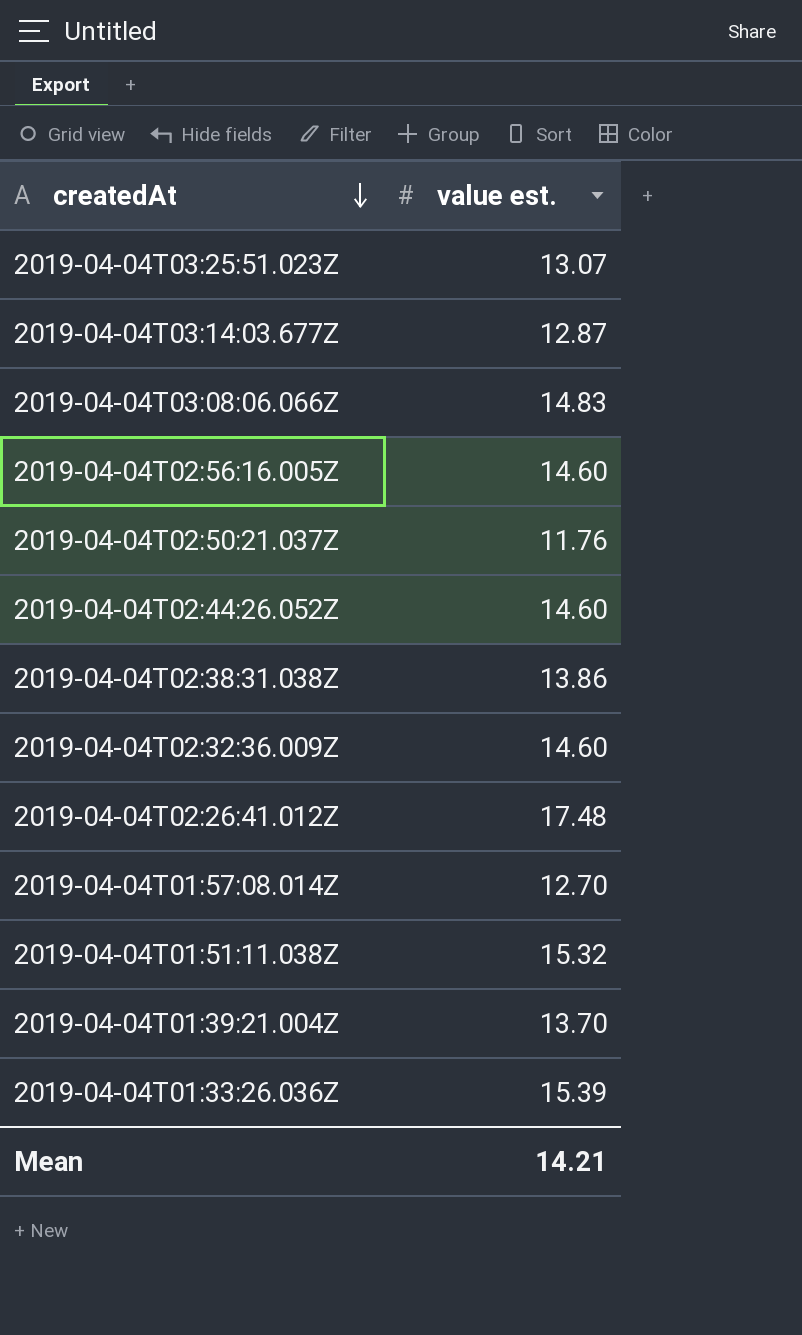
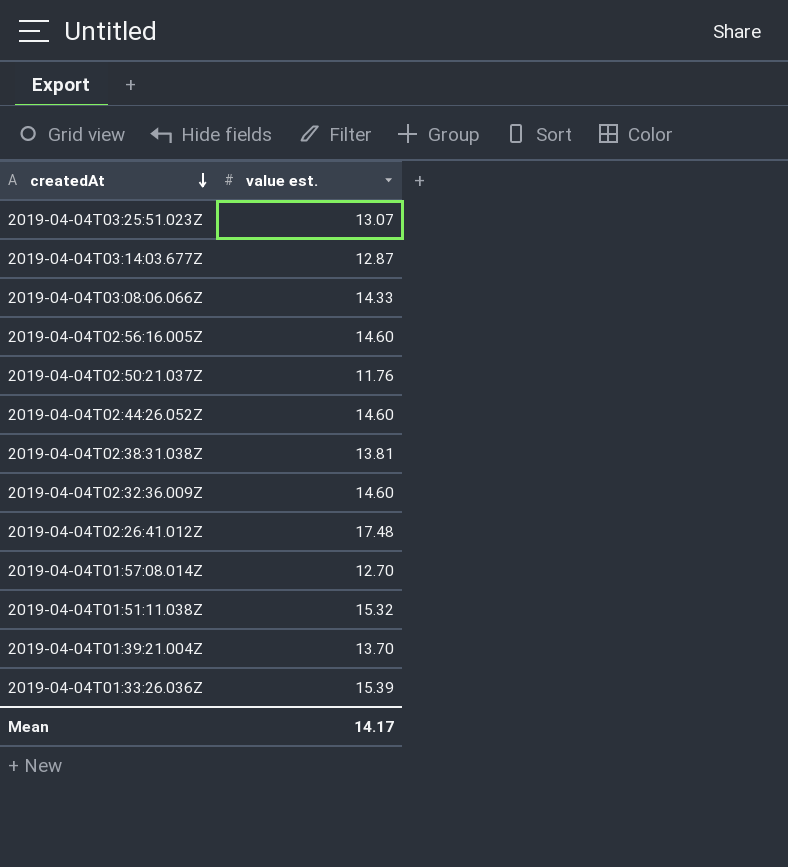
2019-04-04T03:08:06.066Z | value est.: 14.83 -> 14.33
2019-04-04T02:38:31.038Z | value est.: 13.86 -> 13.81
Mean | value est.: 14.21 -> 14.17

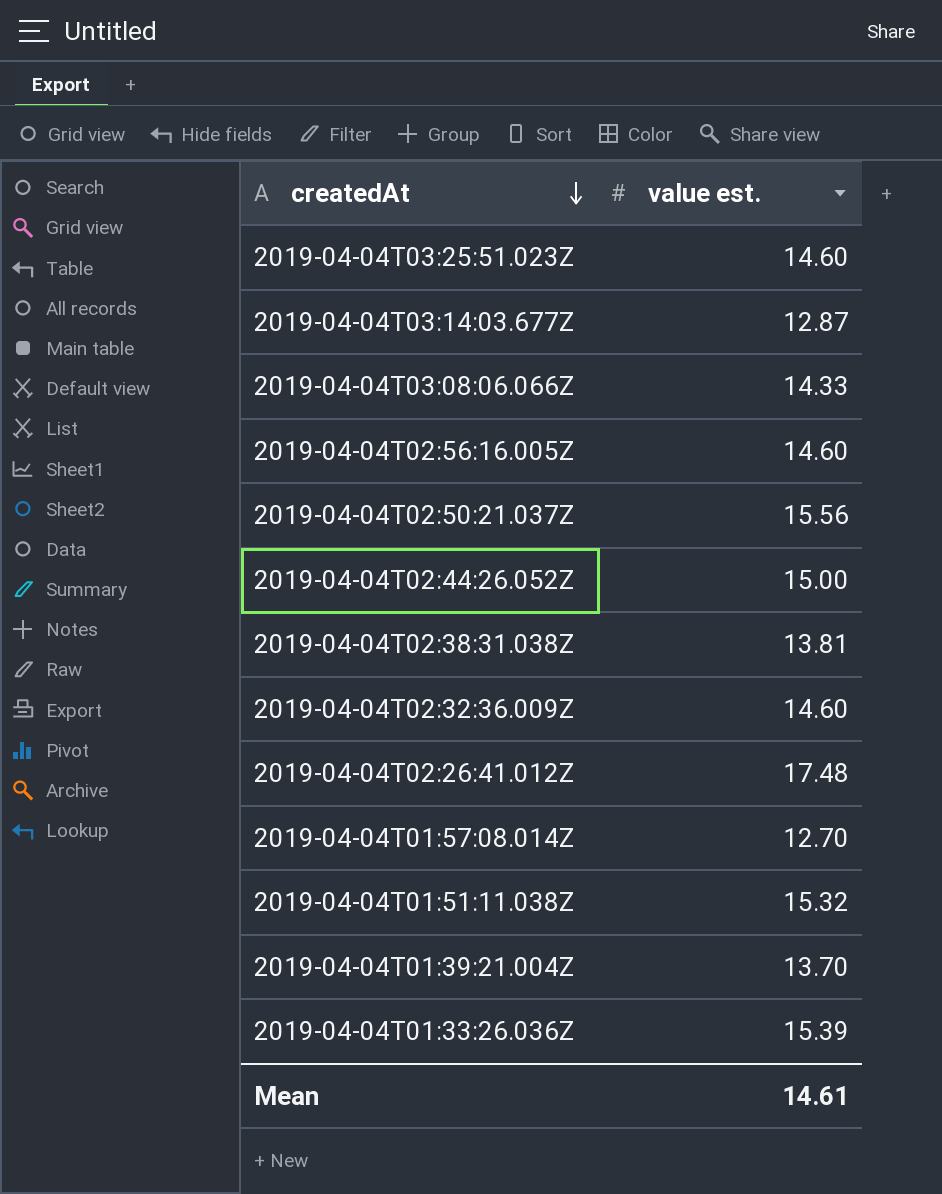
2019-04-04T03:25:51.023Z | value est.: 13.07 -> 14.60
2019-04-04T02:50:21.037Z | value est.: 11.76 -> 15.56
2019-04-04T02:44:26.052Z | value est.: 14.60 -> 15.00
Mean | value est.: 14.17 -> 14.61

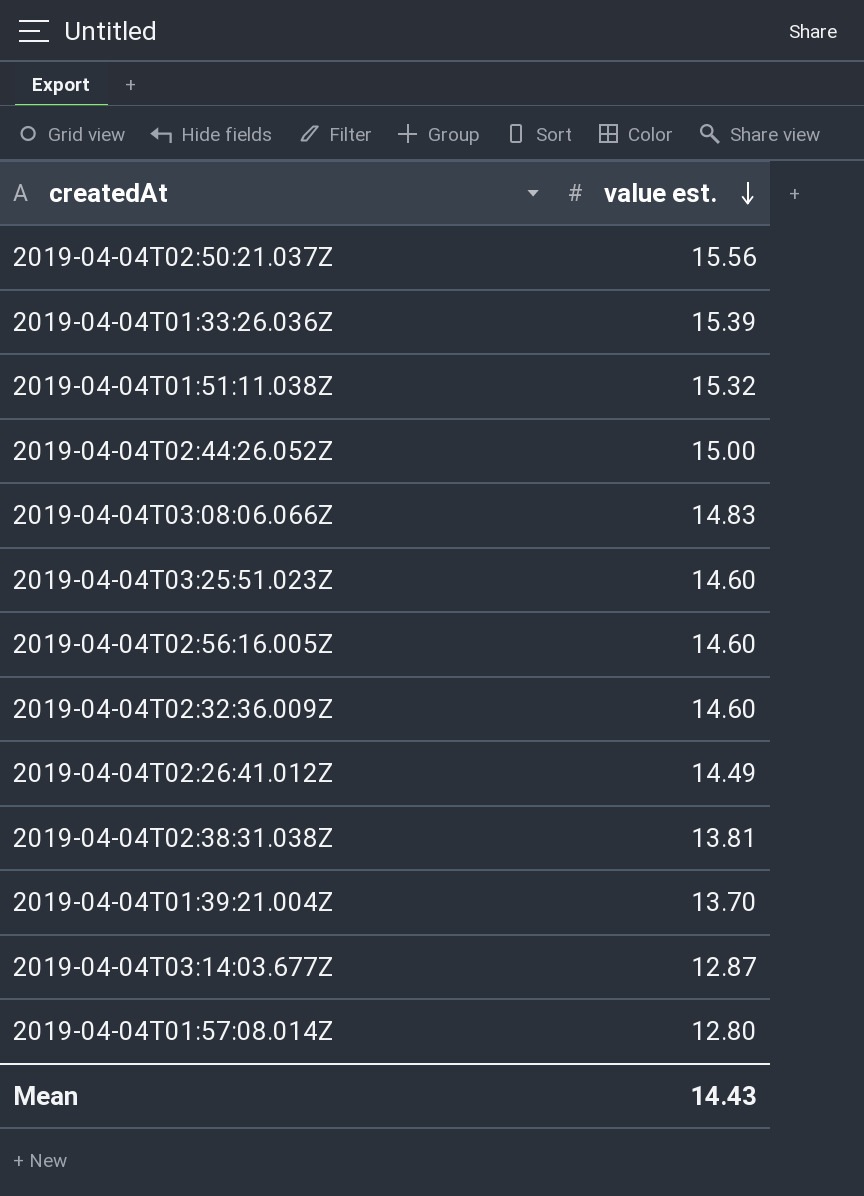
row order: createdAt descending -> value est. descending
2019-04-04T03:08:06.066Z | value est.: 14.33 -> 14.83
2019-04-04T02:26:41.012Z | value est.: 17.48 -> 14.49
2019-04-04T01:57:08.014Z | value est.: 12.70 -> 12.80
Mean | value est.: 14.61 -> 14.43

